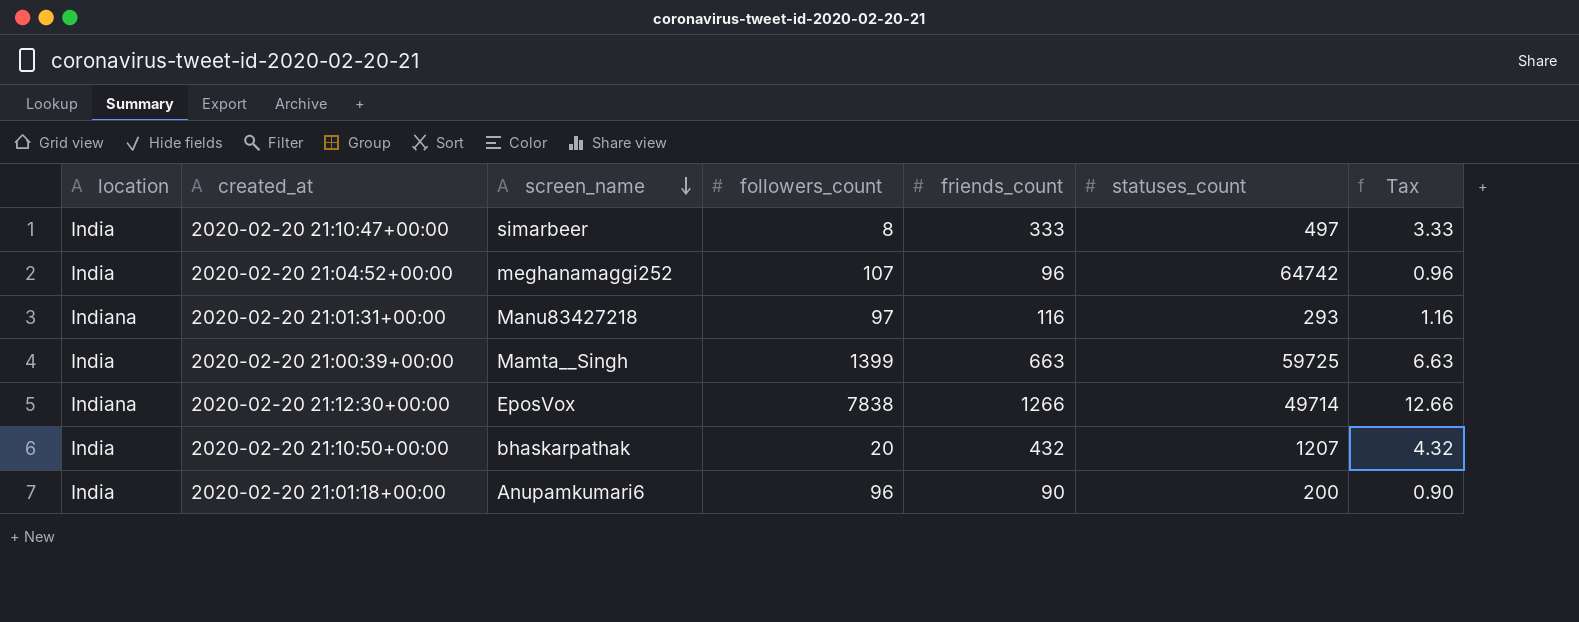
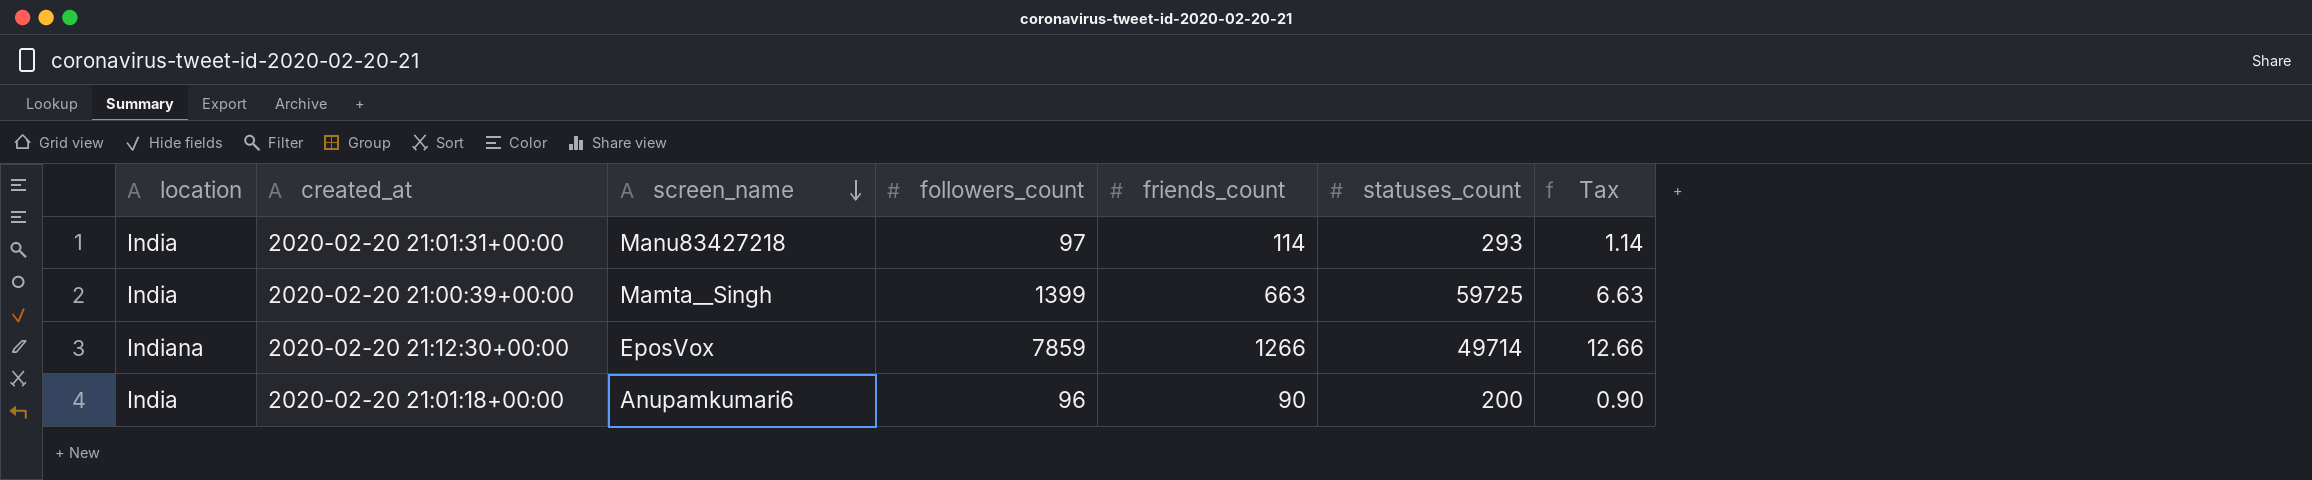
row 2020-02-20 21:10:47+00:00: India | simarbeer | 8 | 333 | 497 | 3.33 -> none
row 2020-02-20 21:04:52+00:00: India | meghanamaggi252 | 107 | 96 | 64742 | 0.96 -> none
row 2020-02-20 21:10:50+00:00: India | bhaskarpathak | 20 | 432 | 1207 | 4.32 -> none
2020-02-20 21:01:31+00:00 | location: Indiana -> India
2020-02-20 21:01:31+00:00 | friends_count: 116 -> 114
2020-02-20 21:01:31+00:00 | Tax: 1.16 -> 1.14
2020-02-20 21:12:30+00:00 | followers_count: 7838 -> 7859

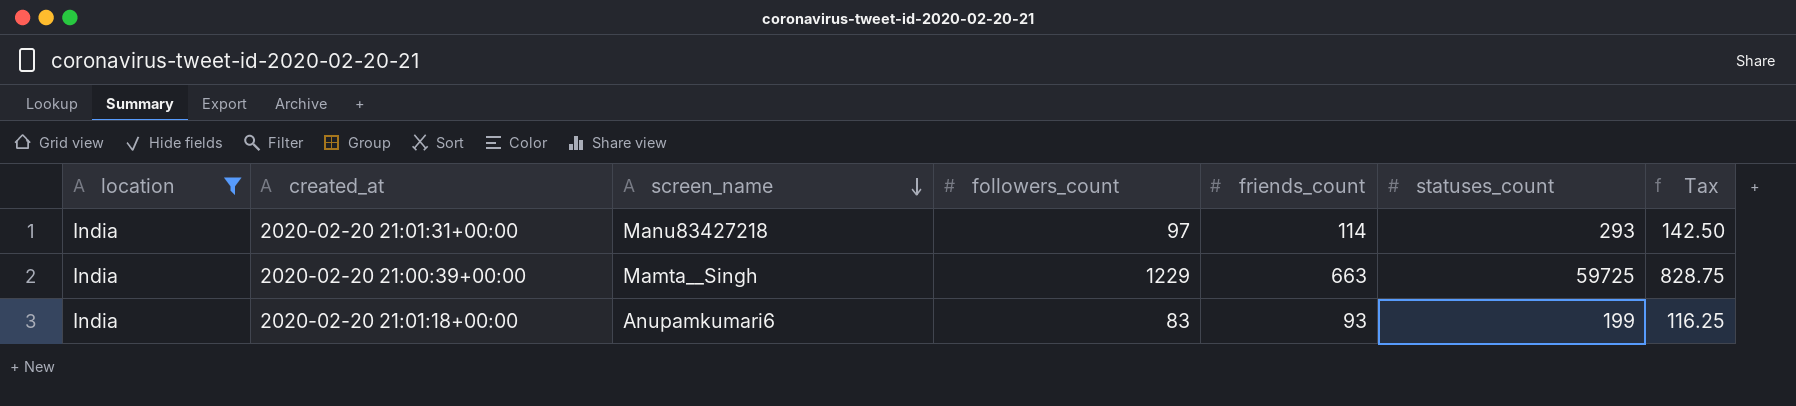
filter: none -> location = India
column Tax | formula: [friends_count] * 0.01 -> [friends_count] * 1.25
2020-02-20 21:00:39+00:00 | followers_count: 1399 -> 1229
2020-02-20 21:01:18+00:00 | followers_count: 96 -> 83
2020-02-20 21:01:18+00:00 | friends_count: 90 -> 93
2020-02-20 21:01:18+00:00 | statuses_count: 200 -> 199

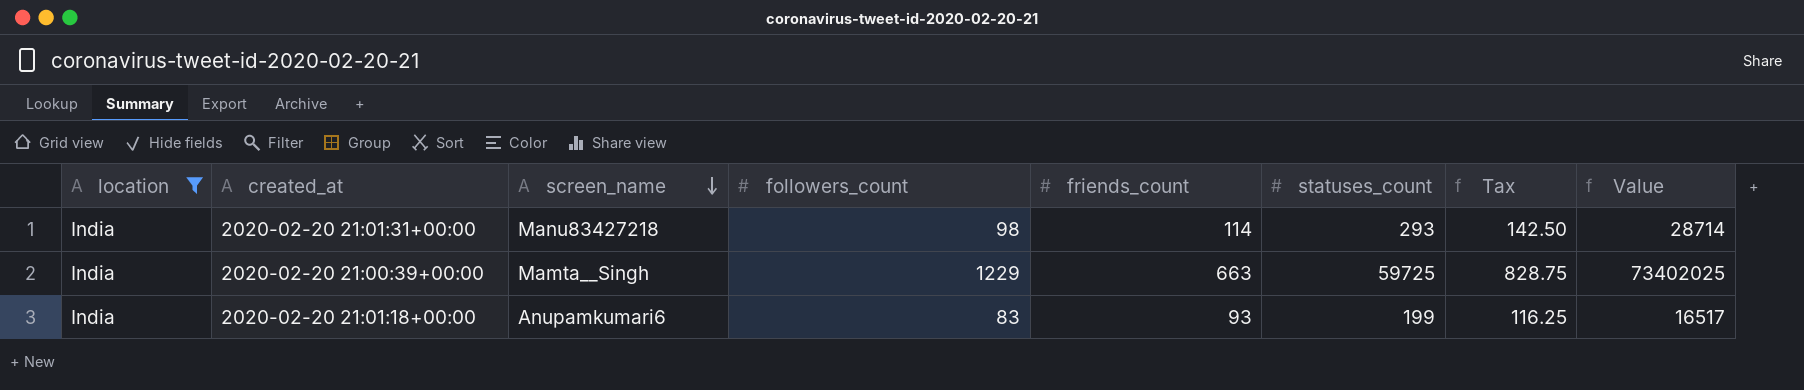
column Value | formula: none -> [followers_count] * [statuses_count]
2020-02-20 21:01:31+00:00 | followers_count: 97 -> 98

